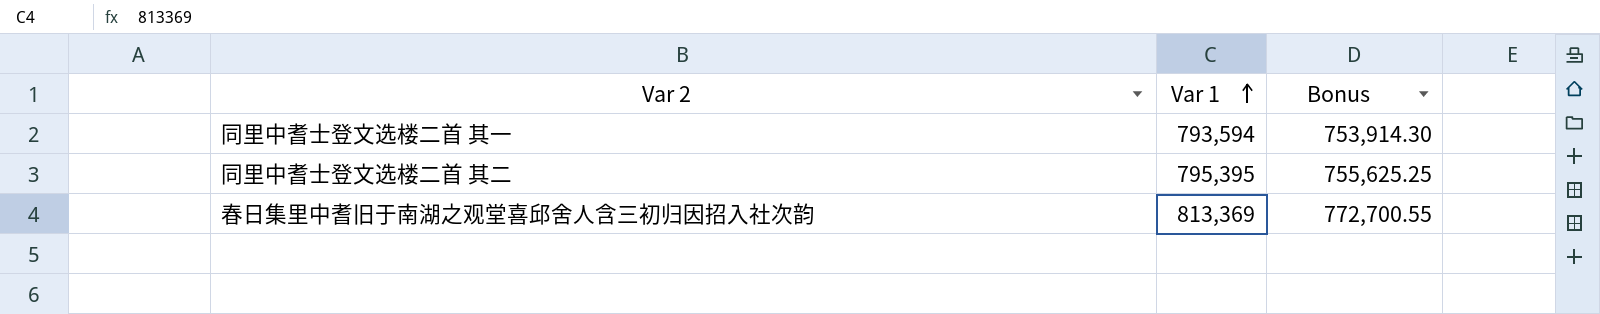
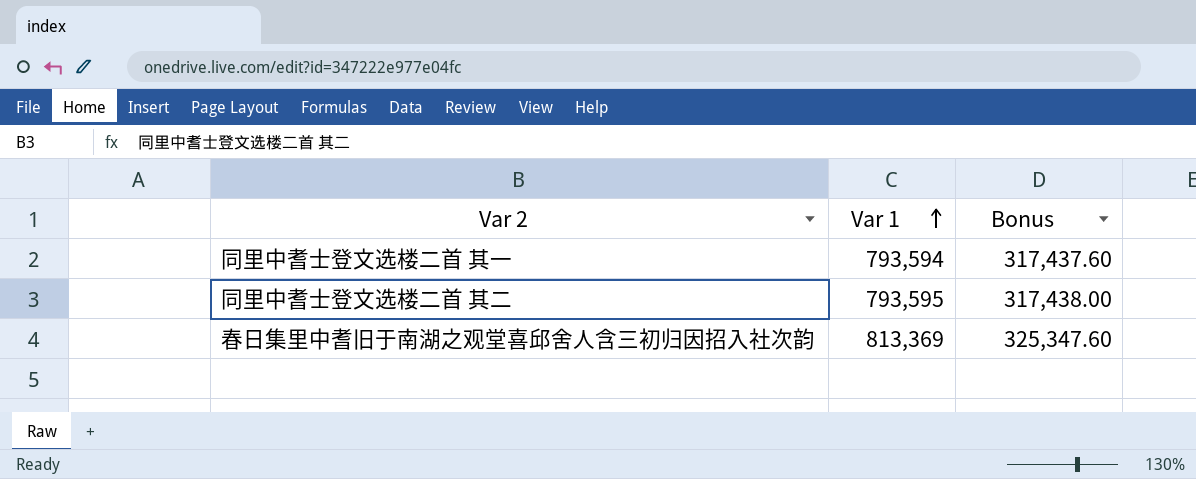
column Bonus | formula: [Var 1] * 0.95 -> [Var 1] * 0.4
同里中耆士登文选楼二首 其二 | Var 1: 795,395 -> 793,595

